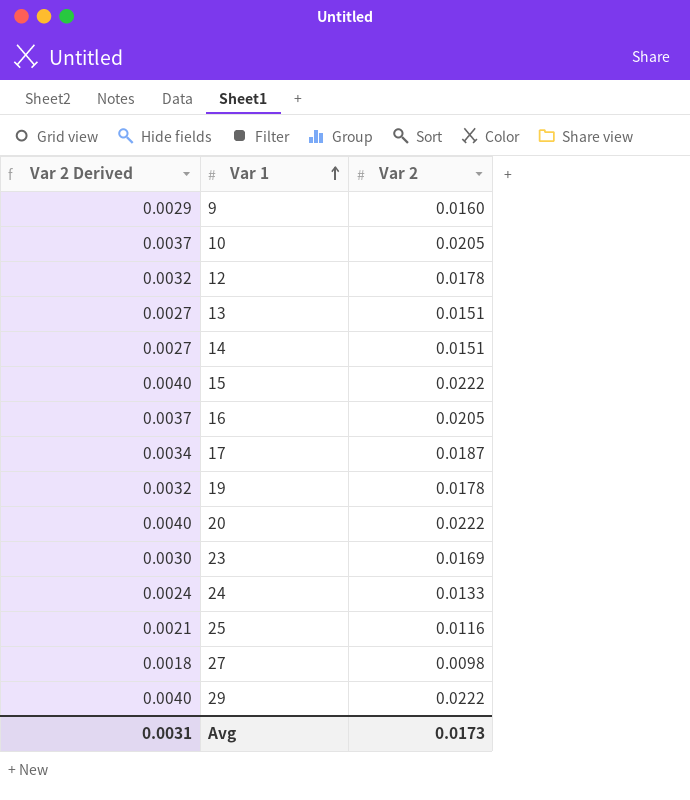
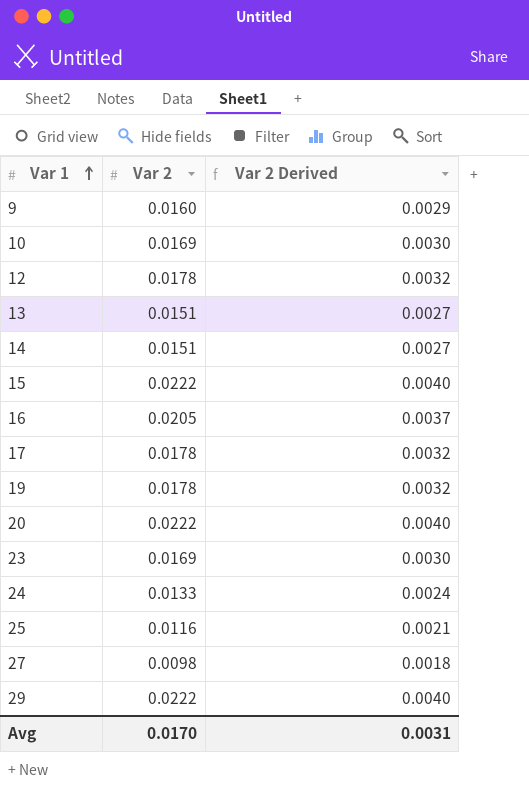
column Var 2 Derived | position: 1 -> 3
10 | Var 2: 0.0205 -> 0.0169
10 | Var 2 Derived: 0.0037 -> 0.0030
17 | Var 2: 0.0187 -> 0.0178
17 | Var 2 Derived: 0.0034 -> 0.0032
Avg | Var 2: 0.0173 -> 0.0170

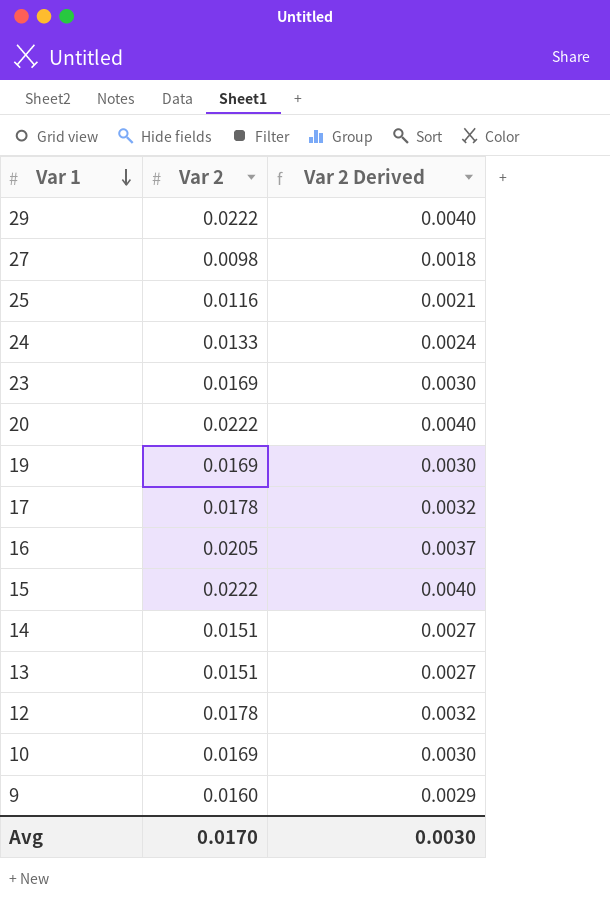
row order: Var 1 ascending -> Var 1 descending
19 | Var 2: 0.0178 -> 0.0169
19 | Var 2 Derived: 0.0032 -> 0.0030
Avg | Var 2 Derived: 0.0031 -> 0.0030

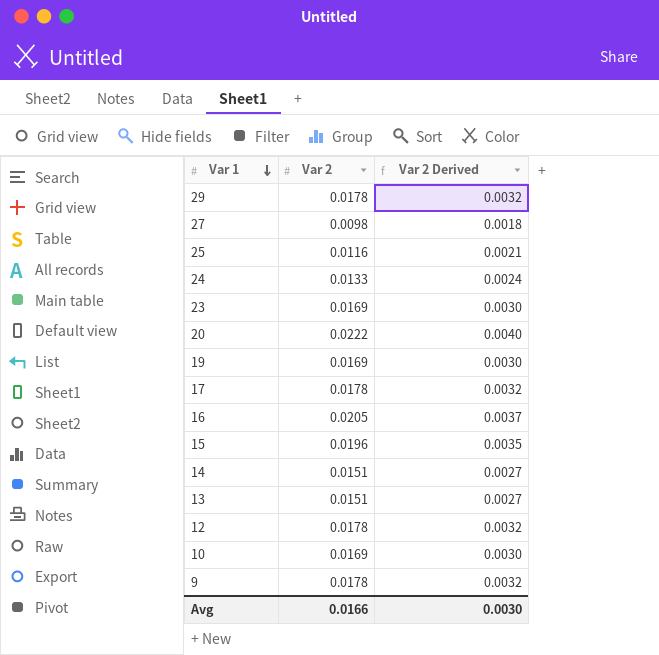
29 | Var 2: 0.0222 -> 0.0178
29 | Var 2 Derived: 0.0040 -> 0.0032
15 | Var 2: 0.0222 -> 0.0196
15 | Var 2 Derived: 0.0040 -> 0.0035
9 | Var 2: 0.0160 -> 0.0178
9 | Var 2 Derived: 0.0029 -> 0.0032
Avg | Var 2: 0.0170 -> 0.0166

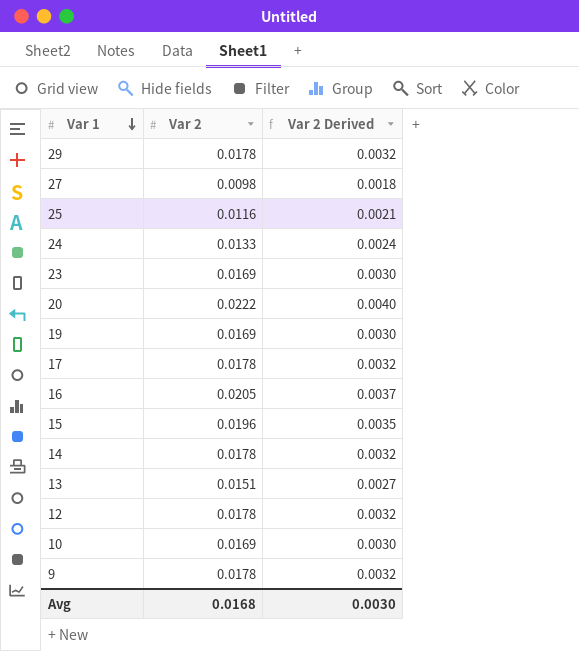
14 | Var 2: 0.0151 -> 0.0178
14 | Var 2 Derived: 0.0027 -> 0.0032
Avg | Var 2: 0.0166 -> 0.0168

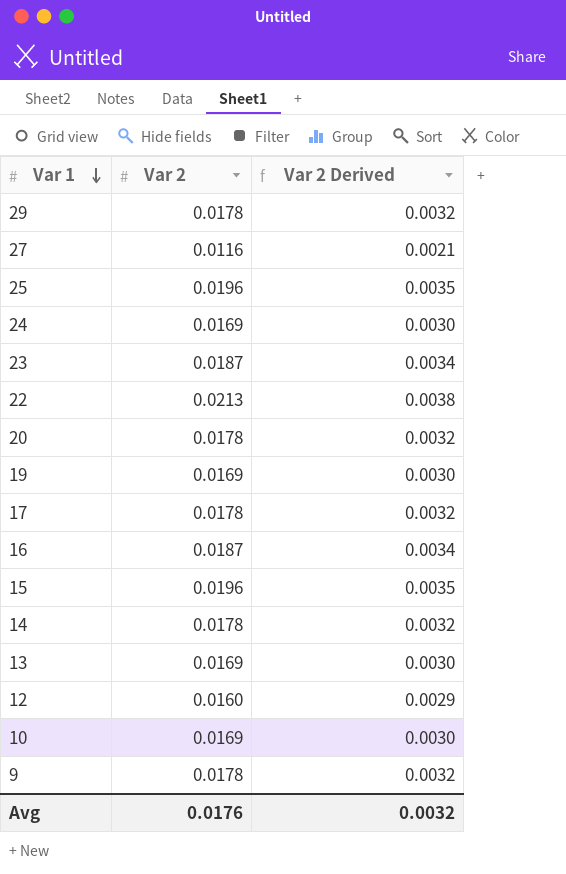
27 | Var 2: 0.0098 -> 0.0116
27 | Var 2 Derived: 0.0018 -> 0.0021
25 | Var 2: 0.0116 -> 0.0196
25 | Var 2 Derived: 0.0021 -> 0.0035
24 | Var 2: 0.0133 -> 0.0169
24 | Var 2 Derived: 0.0024 -> 0.0030
23 | Var 2: 0.0169 -> 0.0187
23 | Var 2 Derived: 0.0030 -> 0.0034
row 22: none -> 0.0213 | 0.0038
20 | Var 2: 0.0222 -> 0.0178
20 | Var 2 Derived: 0.0040 -> 0.0032
16 | Var 2: 0.0205 -> 0.0187
16 | Var 2 Derived: 0.0037 -> 0.0034
13 | Var 2: 0.0151 -> 0.0169
13 | Var 2 Derived: 0.0027 -> 0.0030
12 | Var 2: 0.0178 -> 0.0160
12 | Var 2 Derived: 0.0032 -> 0.0029
Avg | Var 2: 0.0168 -> 0.0176
Avg | Var 2 Derived: 0.0030 -> 0.0032

